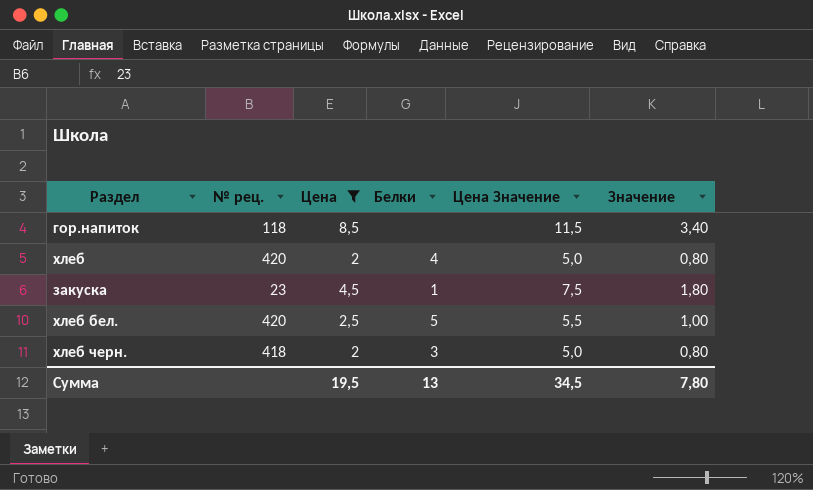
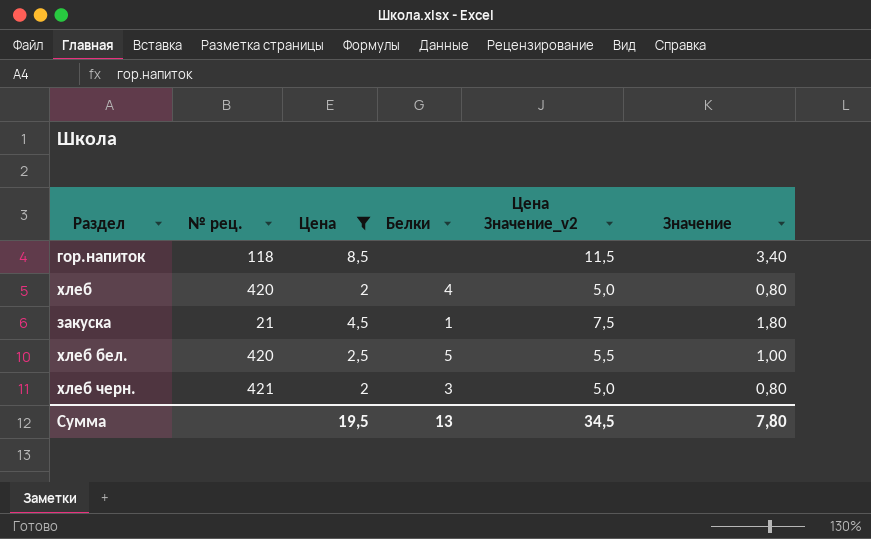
column name: Цена Значение -> Цена Значение_v2
закуска | № рец.: 23 -> 21
хлеб черн. | № рец.: 418 -> 421

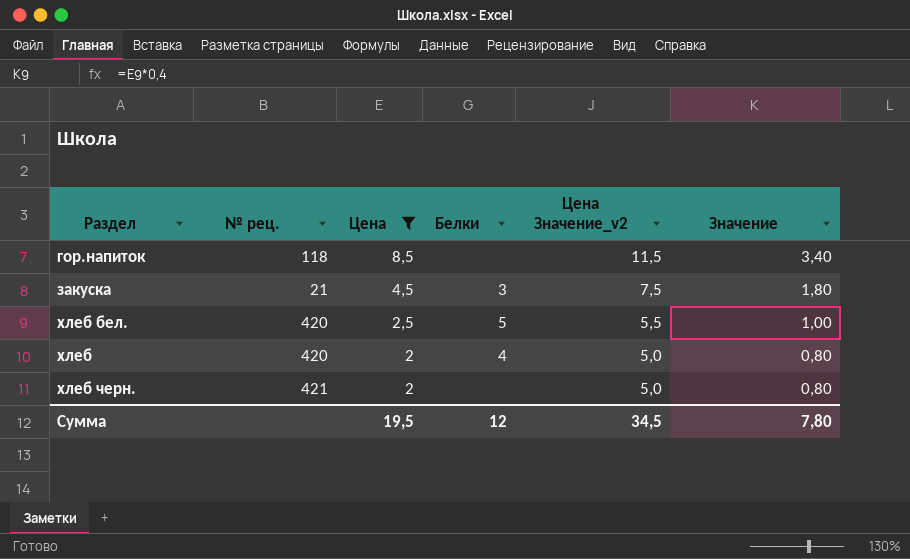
row order: none -> Цена descending
закуска | Белки: 1 -> 3
хлеб черн. | Белки: 3 -> none
Сумма | Белки: 13 -> 12

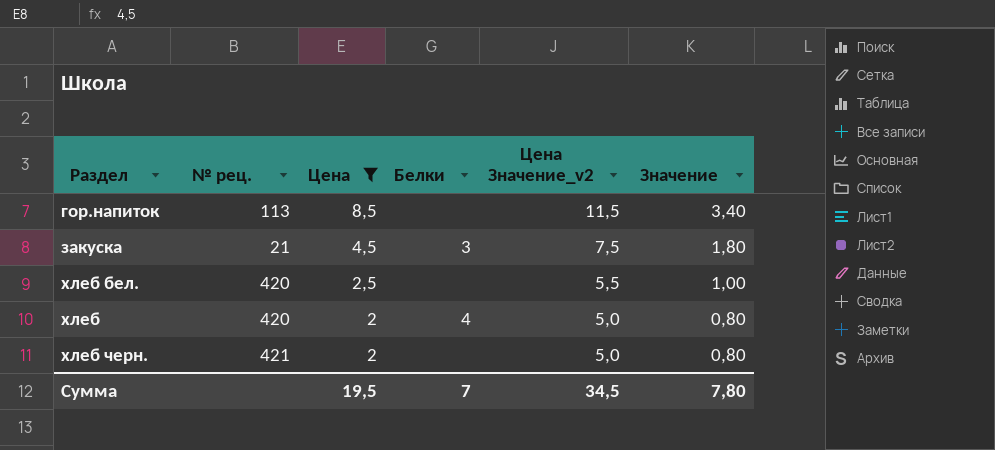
гор.напиток | № рец.: 118 -> 113
хлеб бел. | Белки: 5 -> none
Сумма | Белки: 12 -> 7

